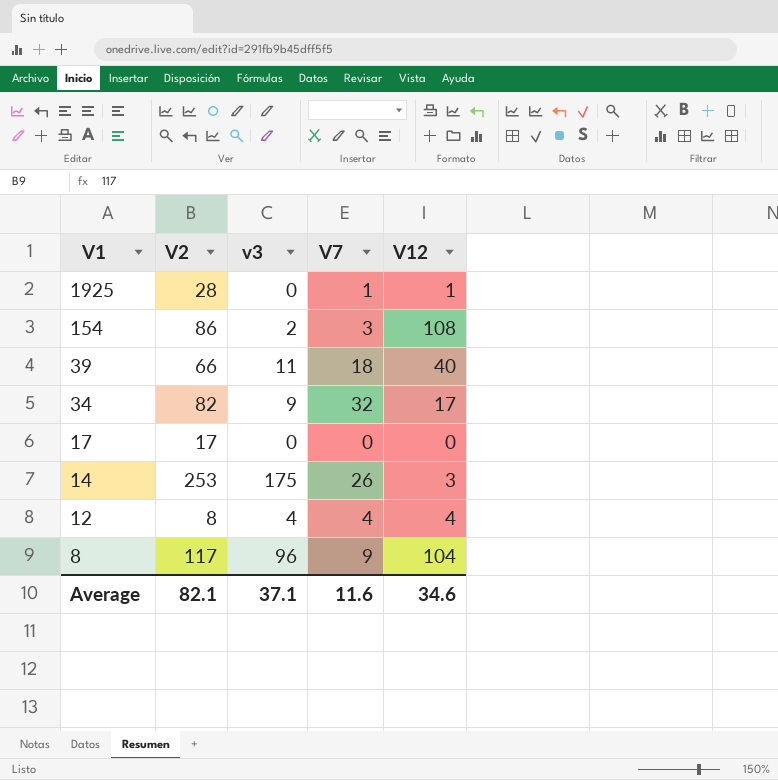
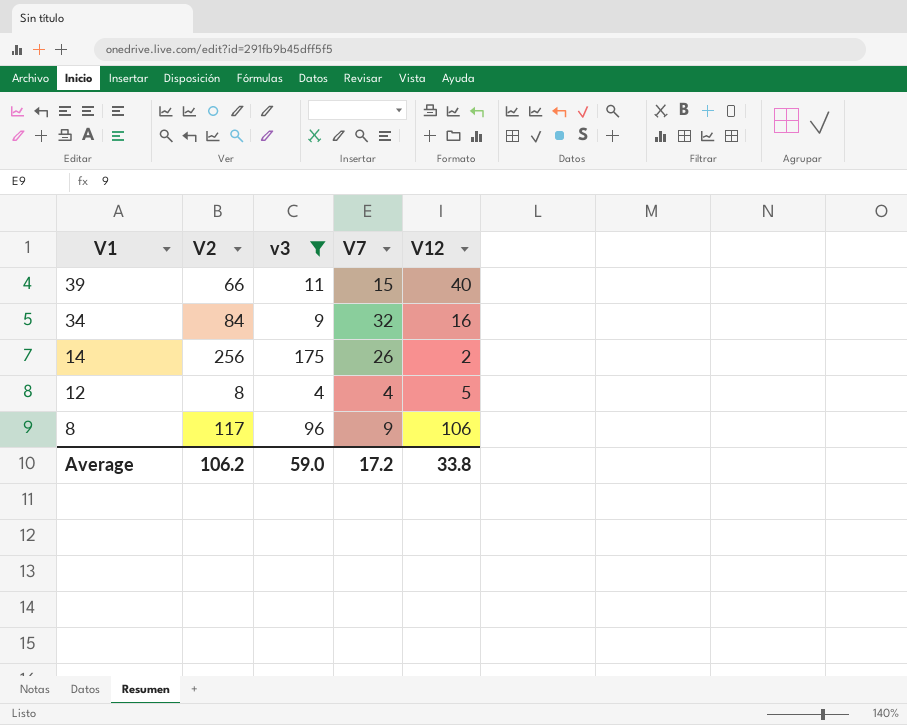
filter: none -> v3 >= 4
39 | V7: 18 -> 15
34 | V2: 82 -> 84
34 | V12: 17 -> 16
14 | V2: 253 -> 256
14 | V12: 3 -> 2
12 | V12: 4 -> 5
8 | V12: 104 -> 106
Average | V2: 82.1 -> 106.2
Average | v3: 37.1 -> 59.0
Average | V7: 11.6 -> 17.2
Average | V12: 34.6 -> 33.8

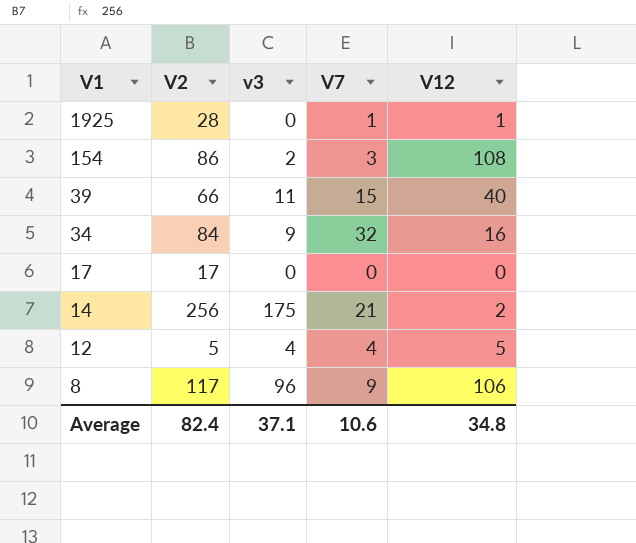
filter: v3 >= 4 -> none
14 | V7: 26 -> 21
12 | V2: 8 -> 5
Average | V2: 106.2 -> 82.4
Average | v3: 59.0 -> 37.1
Average | V7: 17.2 -> 10.6
Average | V12: 33.8 -> 34.8

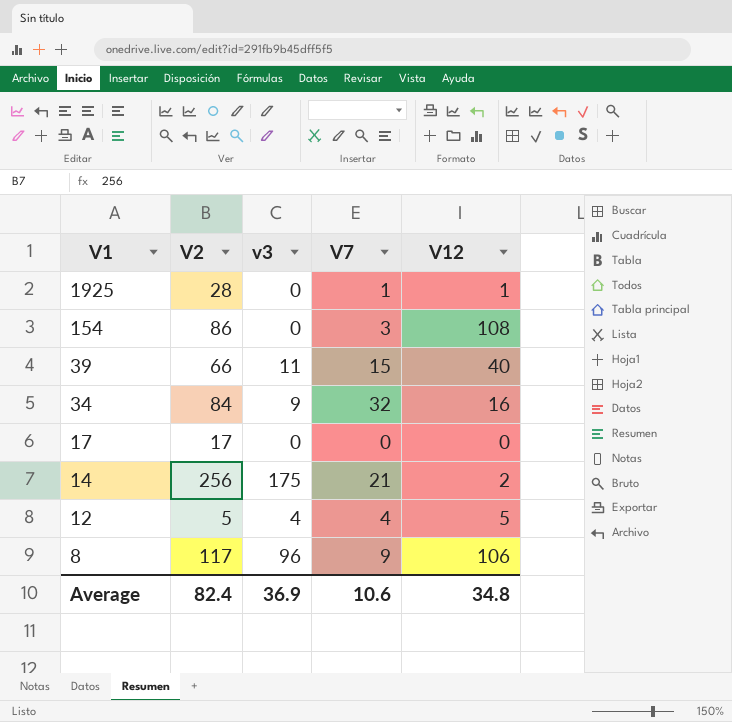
154 | v3: 2 -> 0
Average | v3: 37.1 -> 36.9

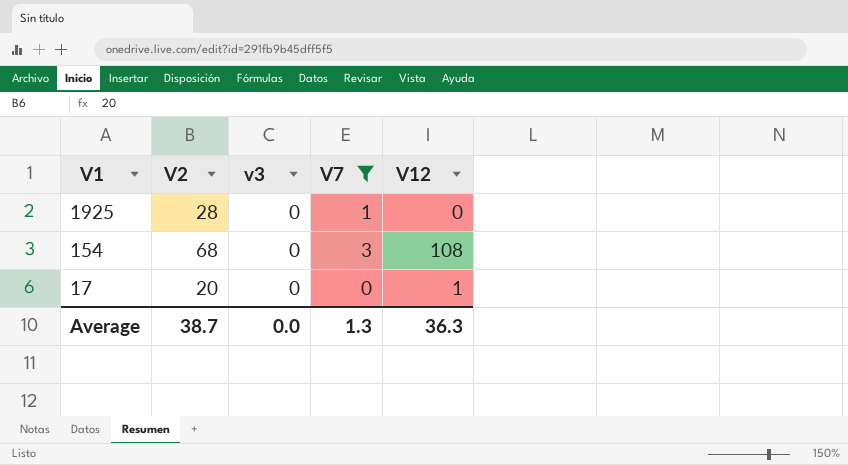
filter: none -> V7 <= 3
1925 | V12: 1 -> 0
154 | V2: 86 -> 68
17 | V2: 17 -> 20
17 | V12: 0 -> 1
Average | V2: 82.4 -> 38.7
Average | v3: 36.9 -> 0.0
Average | V7: 10.6 -> 1.3
Average | V12: 34.8 -> 36.3

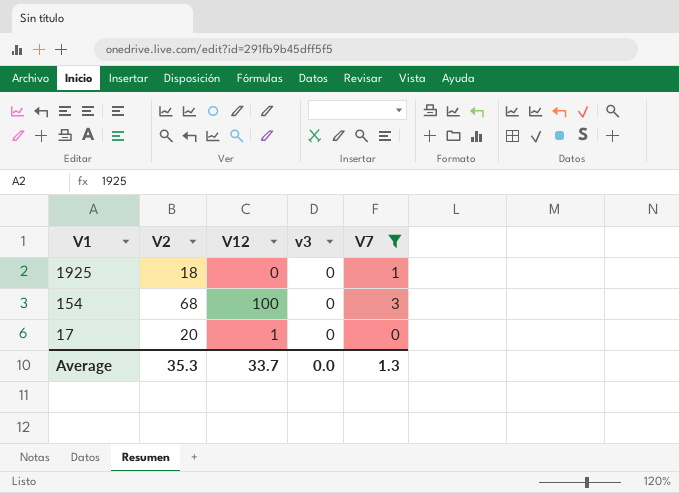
column V12 | position: 5 -> 3
1925 | V2: 28 -> 18
154 | V12: 108 -> 100
Average | V2: 38.7 -> 35.3
Average | V12: 36.3 -> 33.7

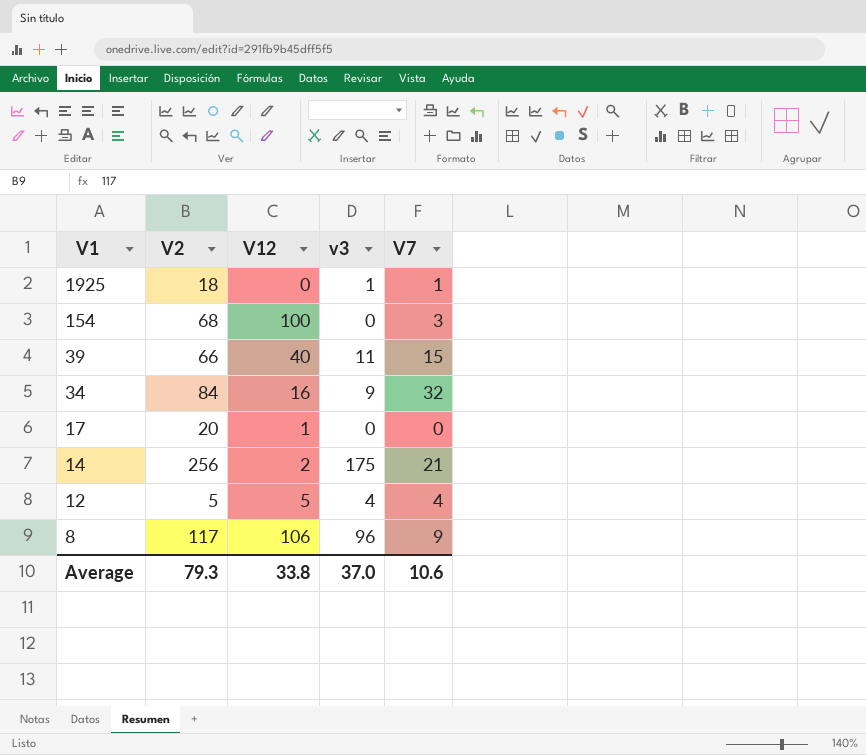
filter: V7 <= 3 -> none
1925 | v3: 0 -> 1
Average | V2: 35.3 -> 79.3
Average | V12: 33.7 -> 33.8
Average | v3: 0.0 -> 37.0
Average | V7: 1.3 -> 10.6

